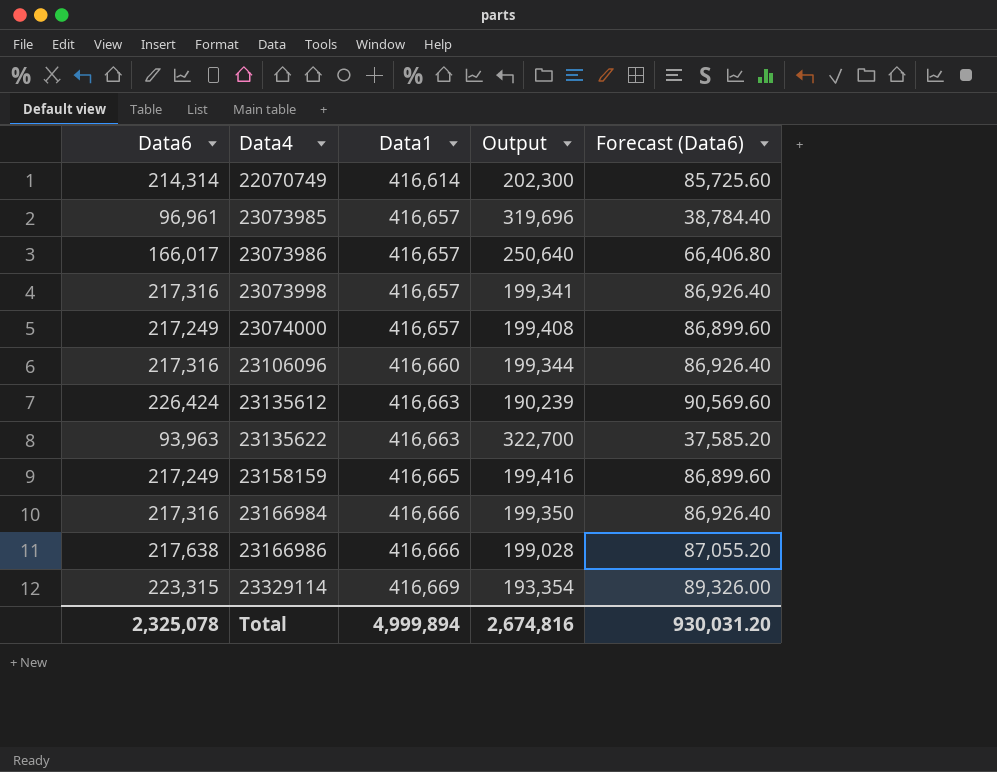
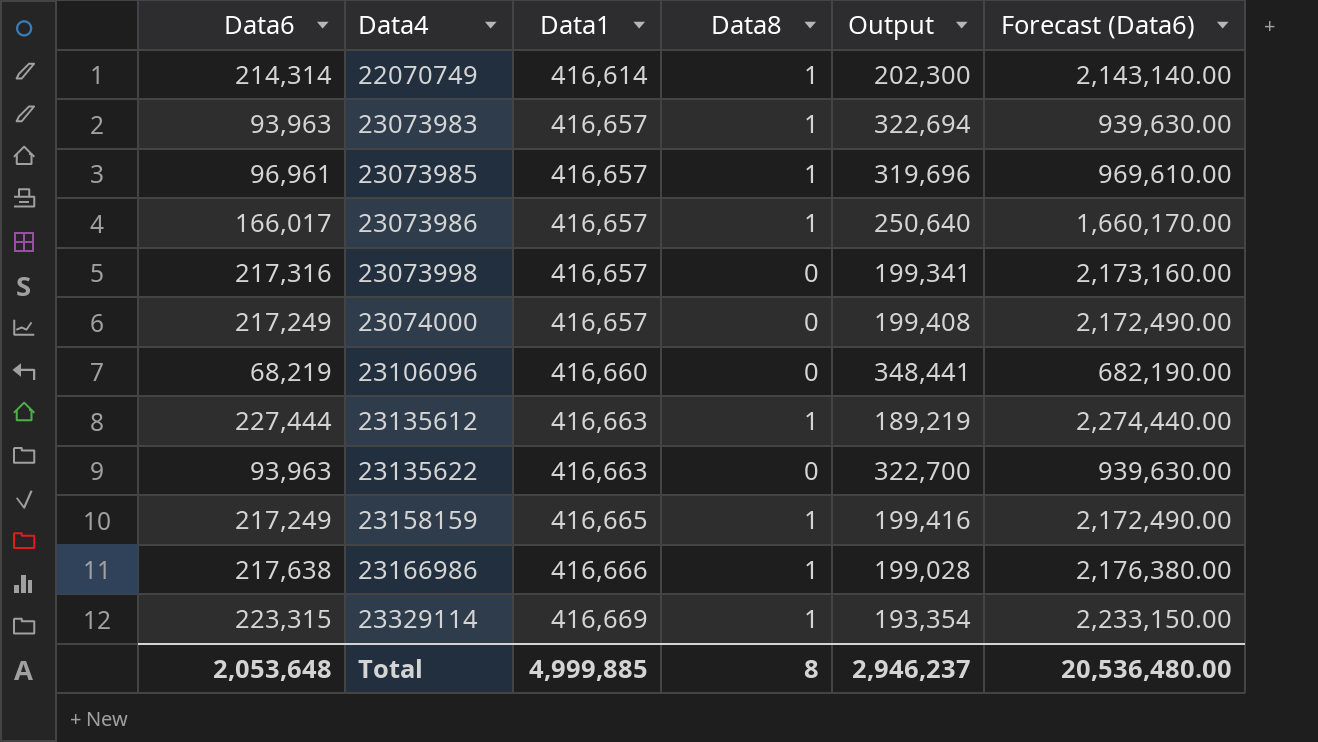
column Data8 | position: none -> 4
column Forecast (Data6) | formula: [Data6] * 0.4 -> [Data6] * 10
row 23166984: 217,316 | 416,666 | 199,350 | 86,926.40 -> none
row 23073983: none -> 93,963 | 416,657 | 1 | 322,694 | 939,630.00
23106096 | Data6: 217,316 -> 68,219
23106096 | Output: 199,344 -> 348,441
23135612 | Data6: 226,424 -> 227,444
23135612 | Output: 190,239 -> 189,219
Total | Data6: 2,325,078 -> 2,053,648
Total | Data1: 4,999,894 -> 4,999,885
Total | Output: 2,674,816 -> 2,946,237
Total | Forecast (Data6): 930,031.20 -> 20,536,480.00

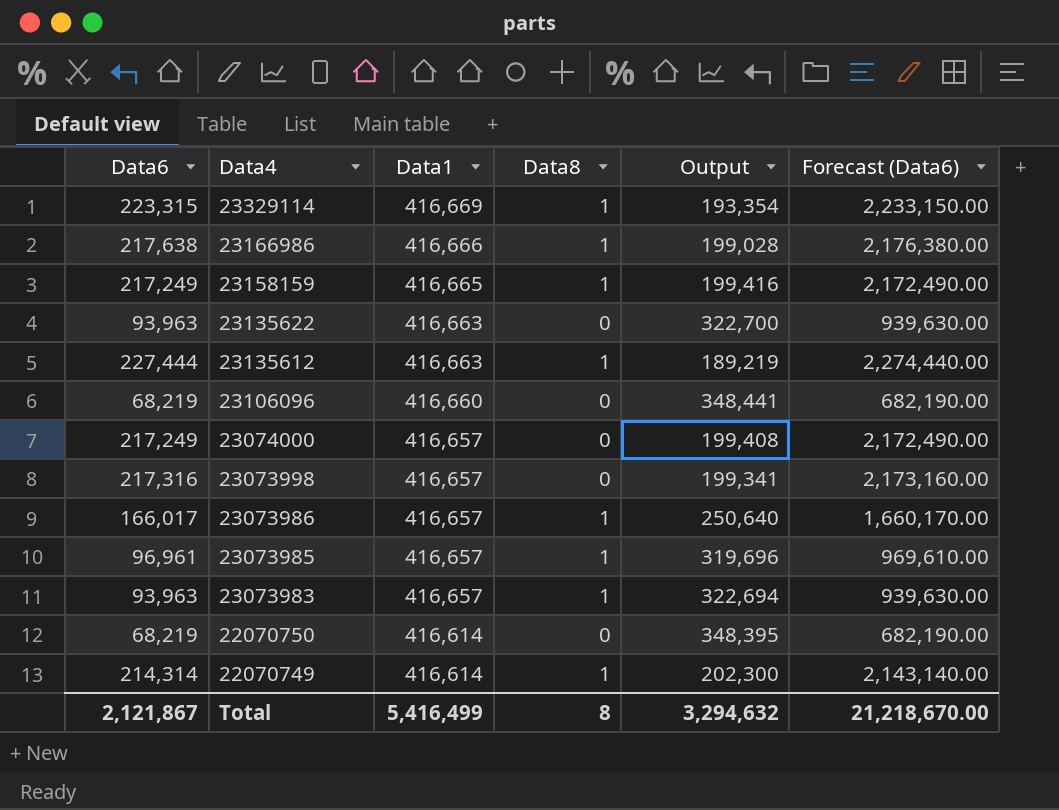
row order: Data4 ascending -> Data4 descending
row 22070750: none -> 68,219 | 416,614 | 0 | 348,395 | 682,190.00
Total | Data6: 2,053,648 -> 2,121,867
Total | Data1: 4,999,885 -> 5,416,499
Total | Output: 2,946,237 -> 3,294,632
Total | Forecast (Data6): 20,536,480.00 -> 21,218,670.00

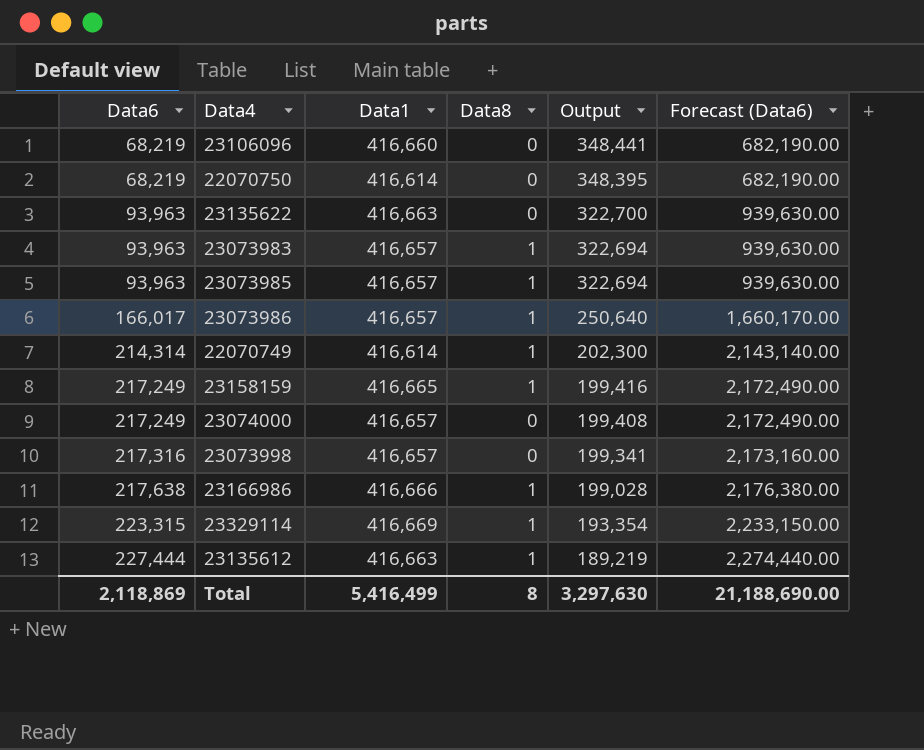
row order: Data4 descending -> Data6 ascending
23073985 | Data6: 96,961 -> 93,963
23073985 | Output: 319,696 -> 322,694
23073985 | Forecast (Data6): 969,610.00 -> 939,630.00
Total | Data6: 2,121,867 -> 2,118,869
Total | Output: 3,294,632 -> 3,297,630
Total | Forecast (Data6): 21,218,670.00 -> 21,188,690.00

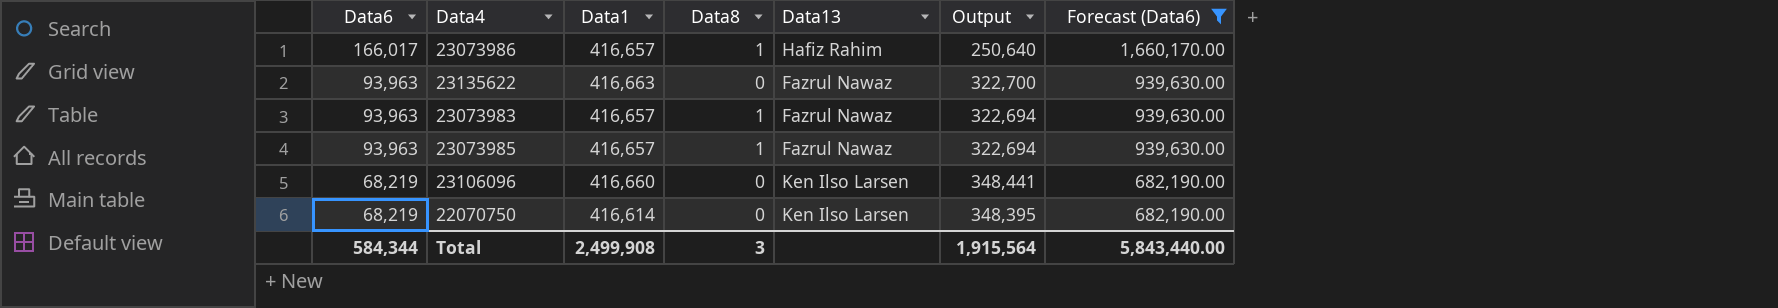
filter: none -> Forecast (Data6) <= 1,660,170.00
row order: Data6 ascending -> Data6 descending
column Data13 | position: none -> 5
Total | Data6: 2,118,869 -> 584,344
Total | Data1: 5,416,499 -> 2,499,908
Total | Data8: 8 -> 3
Total | Output: 3,297,630 -> 1,915,564
Total | Forecast (Data6): 21,188,690.00 -> 5,843,440.00

